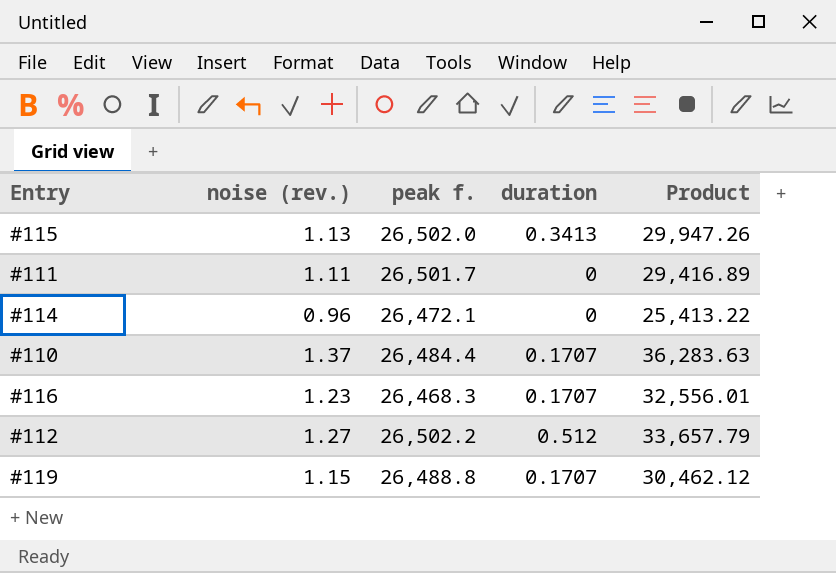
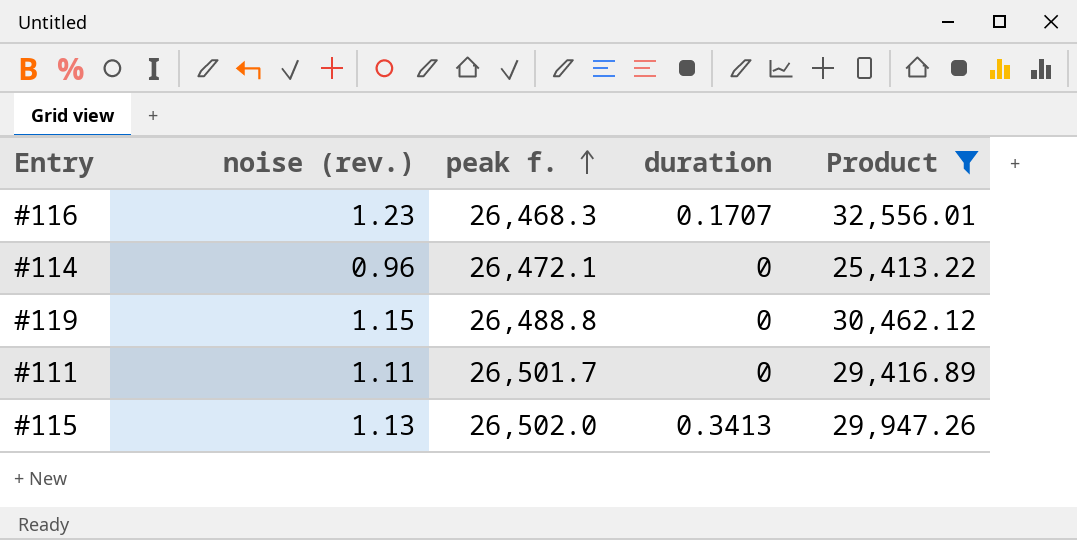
filter: none -> Product <= 32,556.01
row order: none -> peak f. ascending
#119 | duration: 0.1707 -> 0

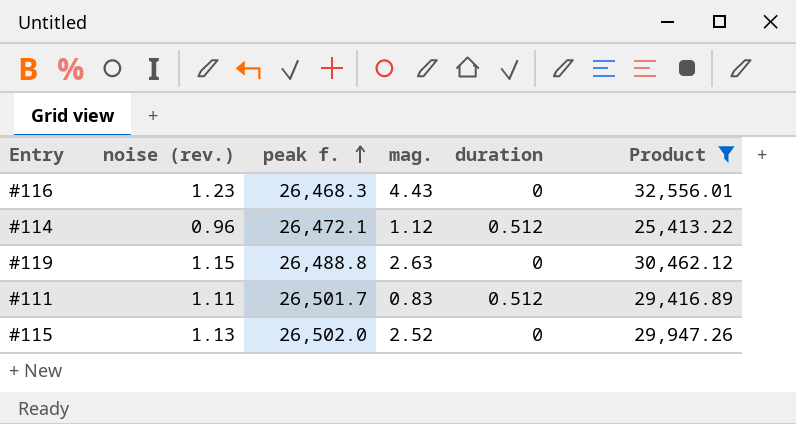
column mag. | position: none -> 4
#116 | duration: 0.1707 -> 0
#114 | duration: 0 -> 0.512
#111 | duration: 0 -> 0.512
#115 | duration: 0.3413 -> 0

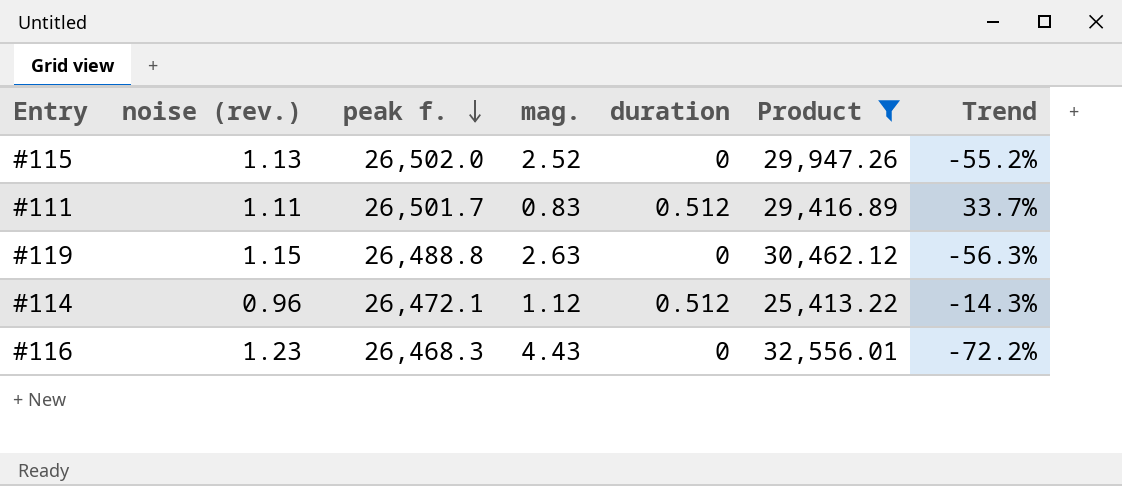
row order: peak f. ascending -> peak f. descending
column Trend | formula: none -> ([noise (rev.)] - [mag.]) / [mag.]

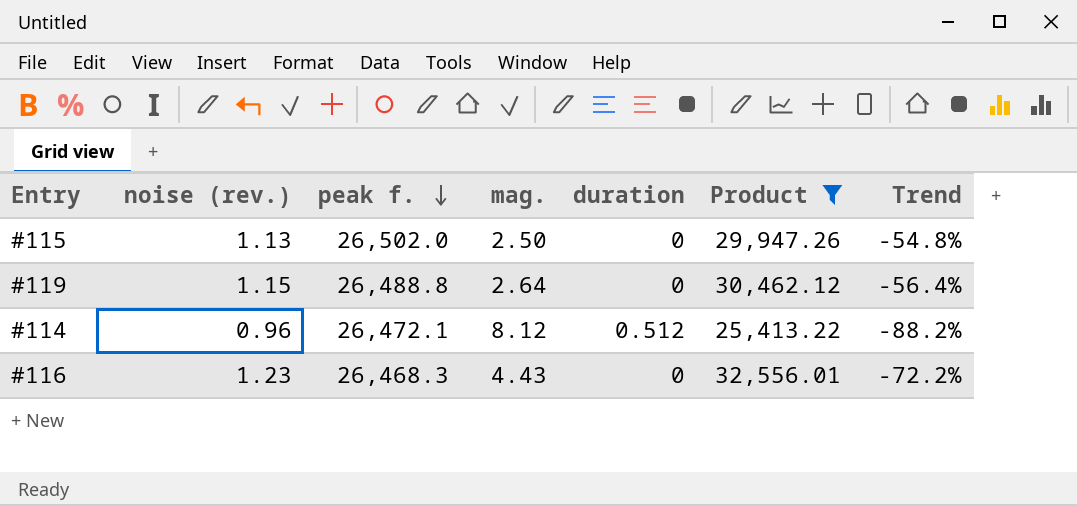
row #111: 1.11 | 26,501.7 | 0.83 | 0.512 | 29,416.89 | 33.7% -> none
#115 | mag.: 2.52 -> 2.50
#115 | Trend: -55.2% -> -54.8%
#119 | mag.: 2.63 -> 2.64
#119 | Trend: -56.3% -> -56.4%
#114 | mag.: 1.12 -> 8.12
#114 | Trend: -14.3% -> -88.2%

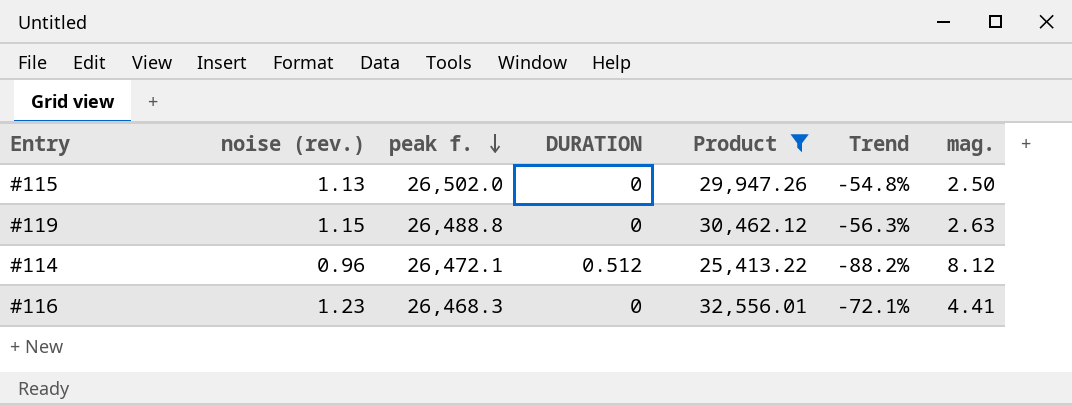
column name: duration -> DURATION
column mag. | position: 4 -> 7
#119 | Trend: -56.4% -> -56.3%
#119 | mag.: 2.64 -> 2.63
#116 | Trend: -72.2% -> -72.1%
#116 | mag.: 4.43 -> 4.41

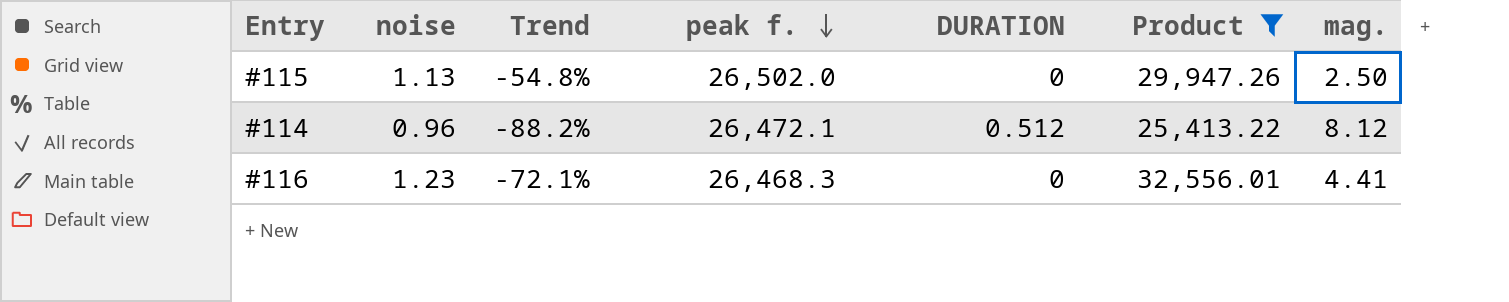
column name: noise (rev.) -> noise
column Trend | position: 6 -> 3
row #119: 1.15 | 26,488.8 | 0 | 30,462.12 | -56.3% | 2.63 -> none

